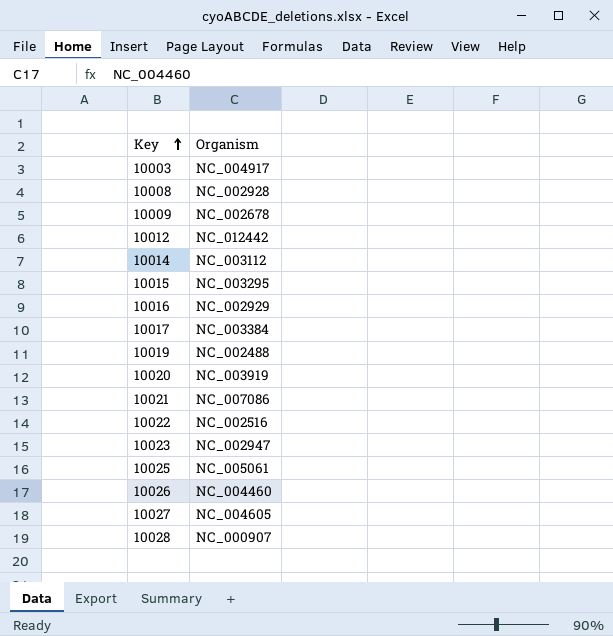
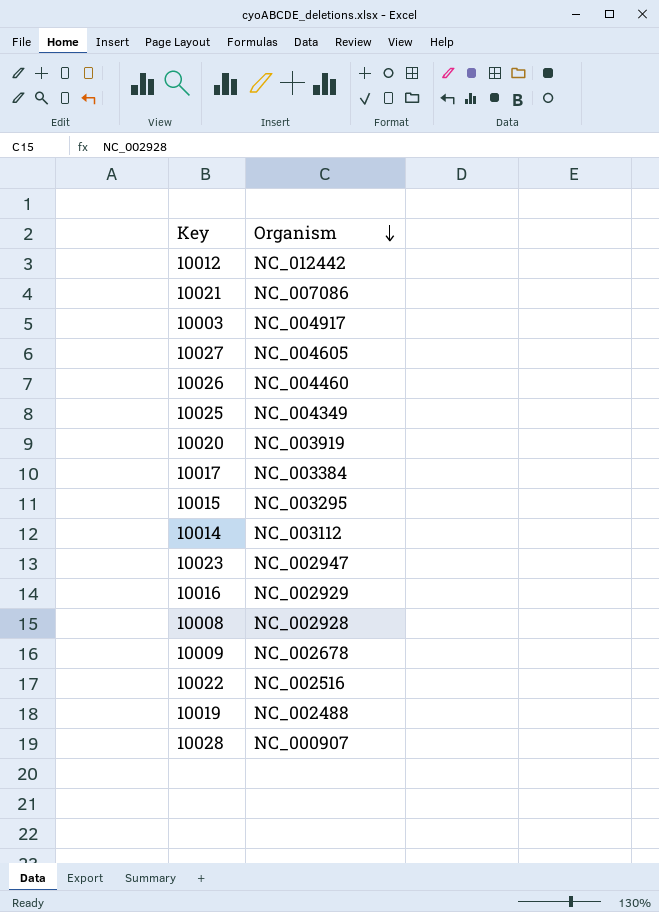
row order: Key ascending -> Organism descending
10025 | Organism: NC_005061 -> NC_004349

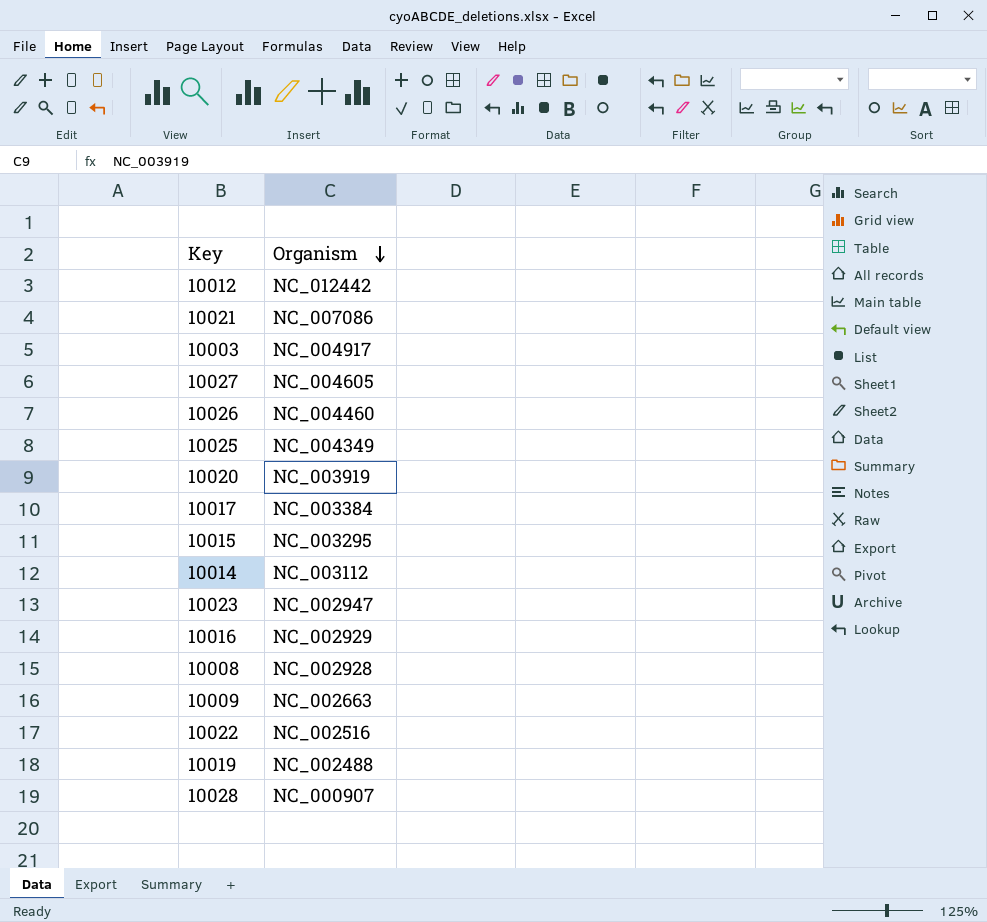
10009 | Organism: NC_002678 -> NC_002663

